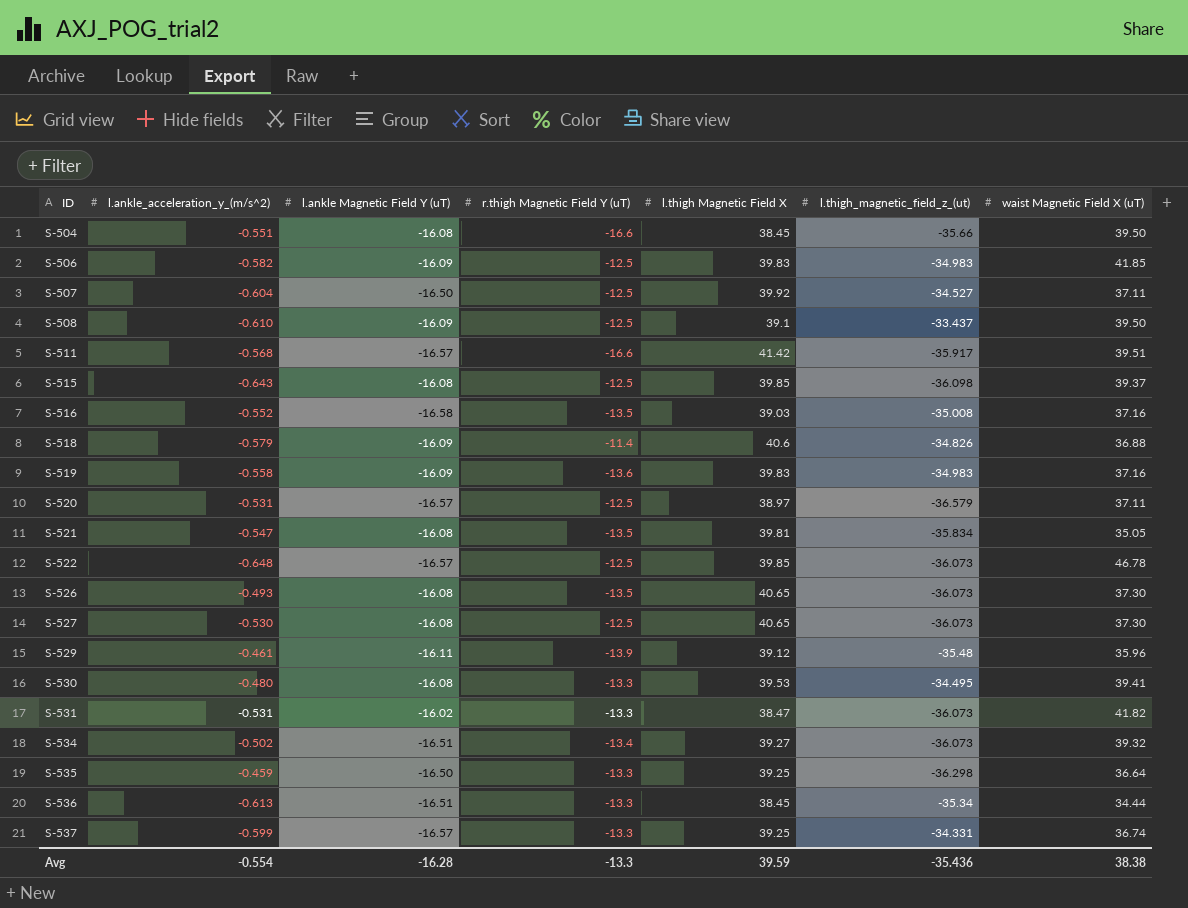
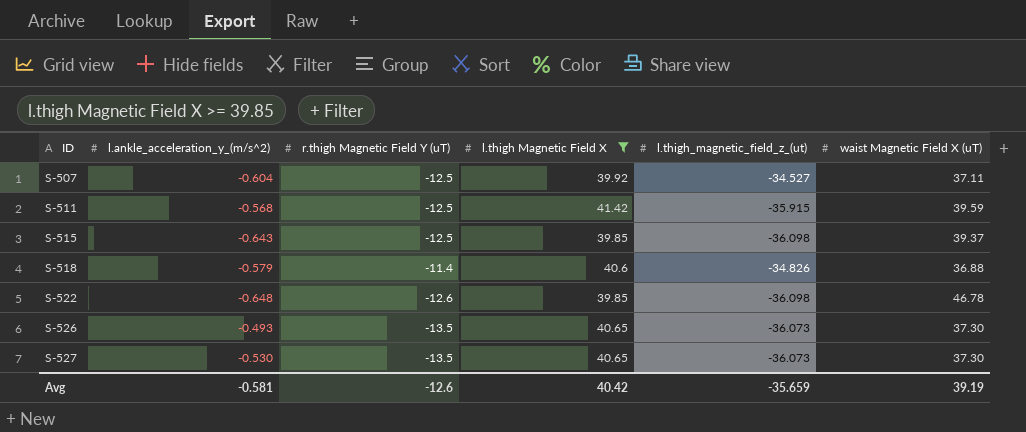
filter: none -> l.thigh Magnetic Field X >= 39.85
column l.ankle Magnetic Field Y (uT) | position: 3 -> none
S-511 | r.thigh Magnetic Field Y (uT): -16.6 -> -12.5
S-511 | l.thigh_magnetic_field_z_(ut): -35.917 -> -35.915
S-511 | waist Magnetic Field X (uT): 39.51 -> 39.59
S-522 | r.thigh Magnetic Field Y (uT): -12.5 -> -12.6
S-522 | l.thigh_magnetic_field_z_(ut): -36.073 -> -36.098
S-527 | r.thigh Magnetic Field Y (uT): -12.5 -> -13.5
Avg | l.ankle_acceleration_y_(m/s^2): -0.554 -> -0.581
Avg | r.thigh Magnetic Field Y (uT): -13.3 -> -12.6
Avg | l.thigh Magnetic Field X: 39.59 -> 40.42
Avg | l.thigh_magnetic_field_z_(ut): -35.436 -> -35.659
Avg | waist Magnetic Field X (uT): 38.38 -> 39.19

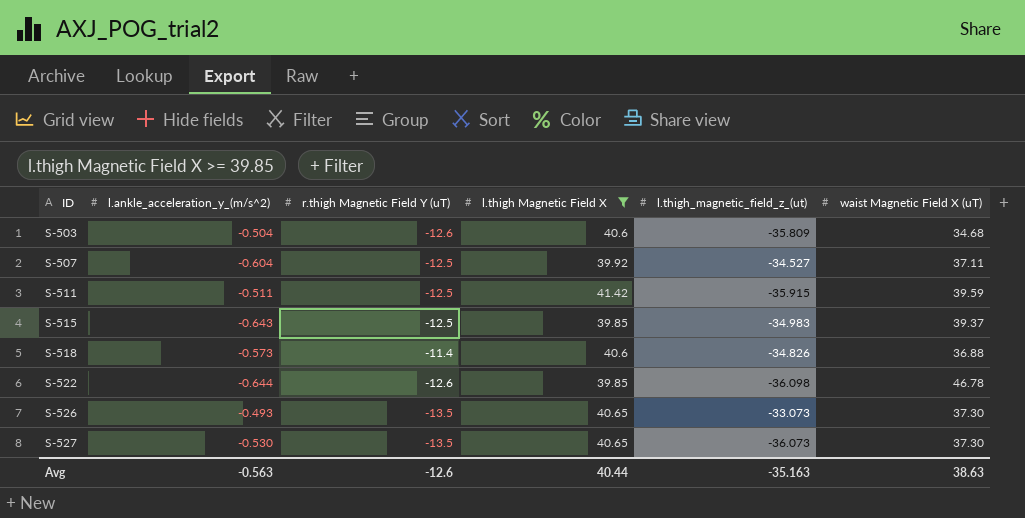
row S-503: none -> -0.504 | -12.6 | 40.6 | -35.809 | 34.68
S-511 | l.ankle_acceleration_y_(m/s^2): -0.568 -> -0.511
S-515 | l.thigh_magnetic_field_z_(ut): -36.098 -> -34.983
S-518 | l.ankle_acceleration_y_(m/s^2): -0.579 -> -0.573
S-522 | l.ankle_acceleration_y_(m/s^2): -0.648 -> -0.644
S-526 | l.thigh_magnetic_field_z_(ut): -36.073 -> -33.073
Avg | l.ankle_acceleration_y_(m/s^2): -0.581 -> -0.563
Avg | l.thigh Magnetic Field X: 40.42 -> 40.44
Avg | l.thigh_magnetic_field_z_(ut): -35.659 -> -35.163
Avg | waist Magnetic Field X (uT): 39.19 -> 38.63

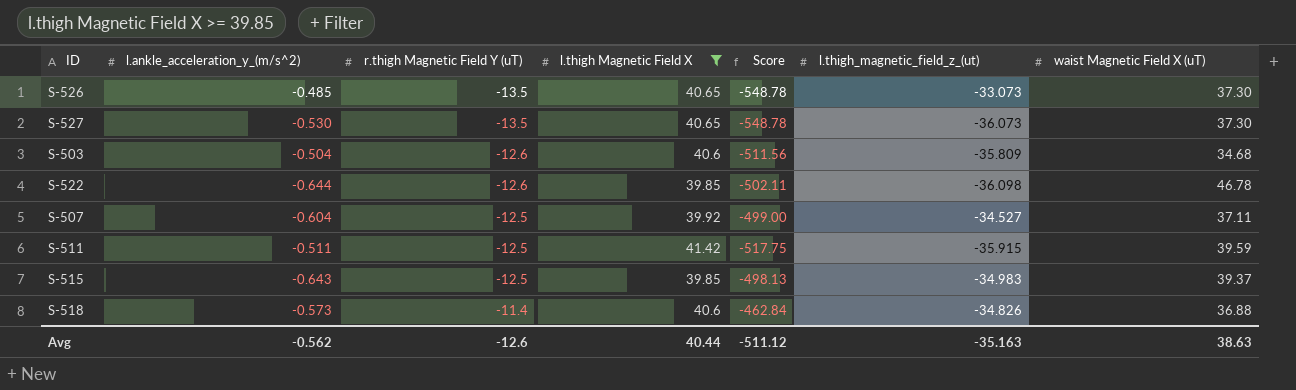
row order: ID ascending -> r.thigh Magnetic Field Y (uT) ascending
column Score | formula: none -> [r.thigh Magnetic Field Y (uT)] * [l.thigh Magnetic Field X]
S-526 | l.ankle_acceleration_y_(m/s^2): -0.493 -> -0.485
Avg | l.ankle_acceleration_y_(m/s^2): -0.563 -> -0.562

